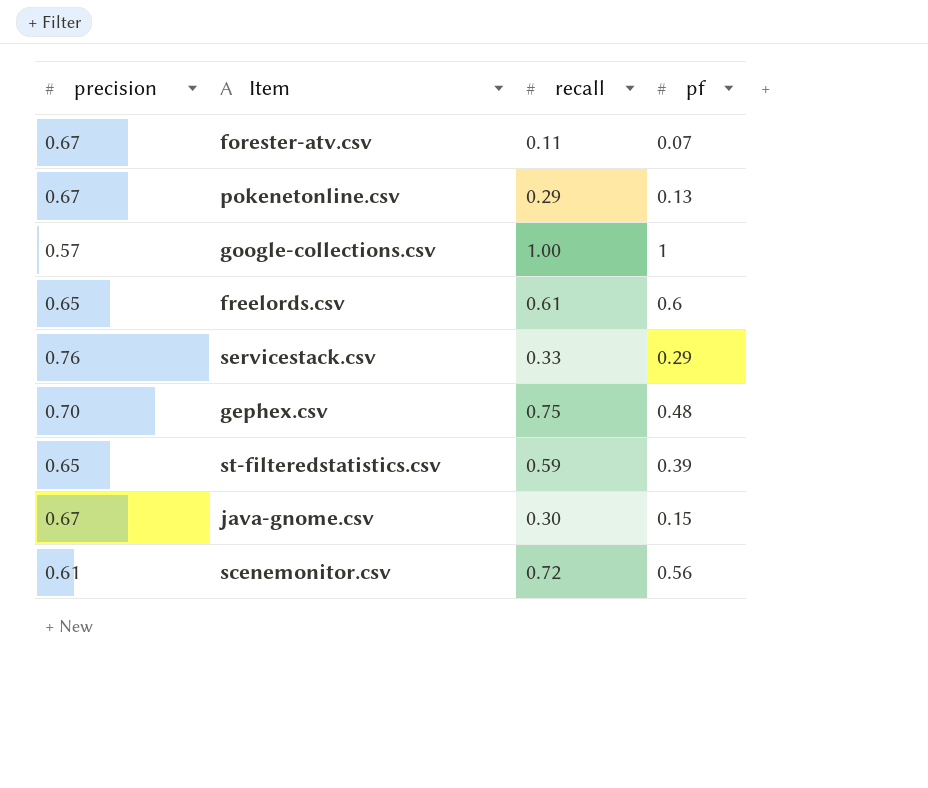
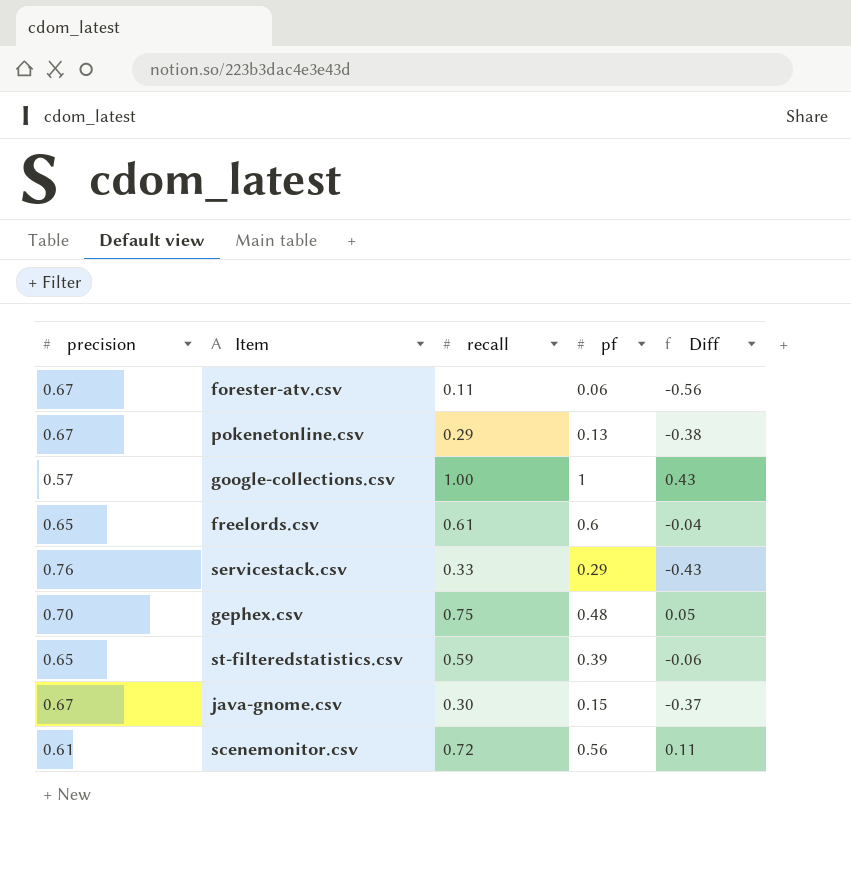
column Diff | formula: none -> [recall] - [precision]
forester-atv.csv | pf: 0.07 -> 0.06

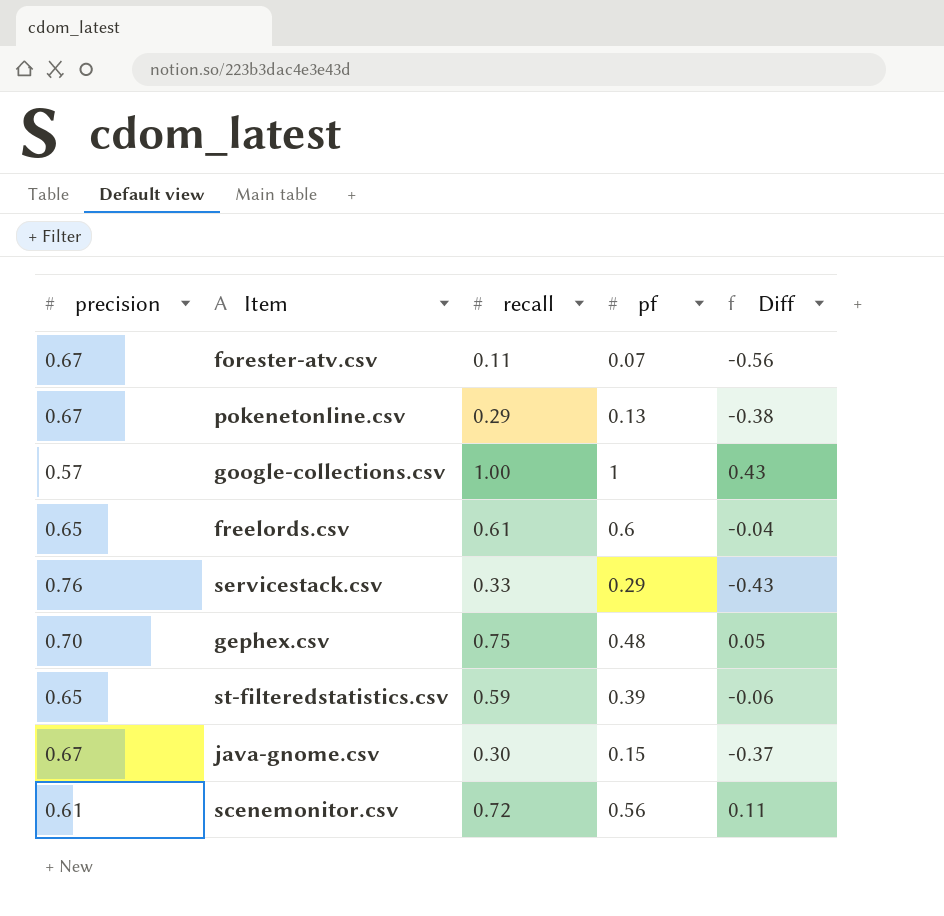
forester-atv.csv | pf: 0.06 -> 0.07

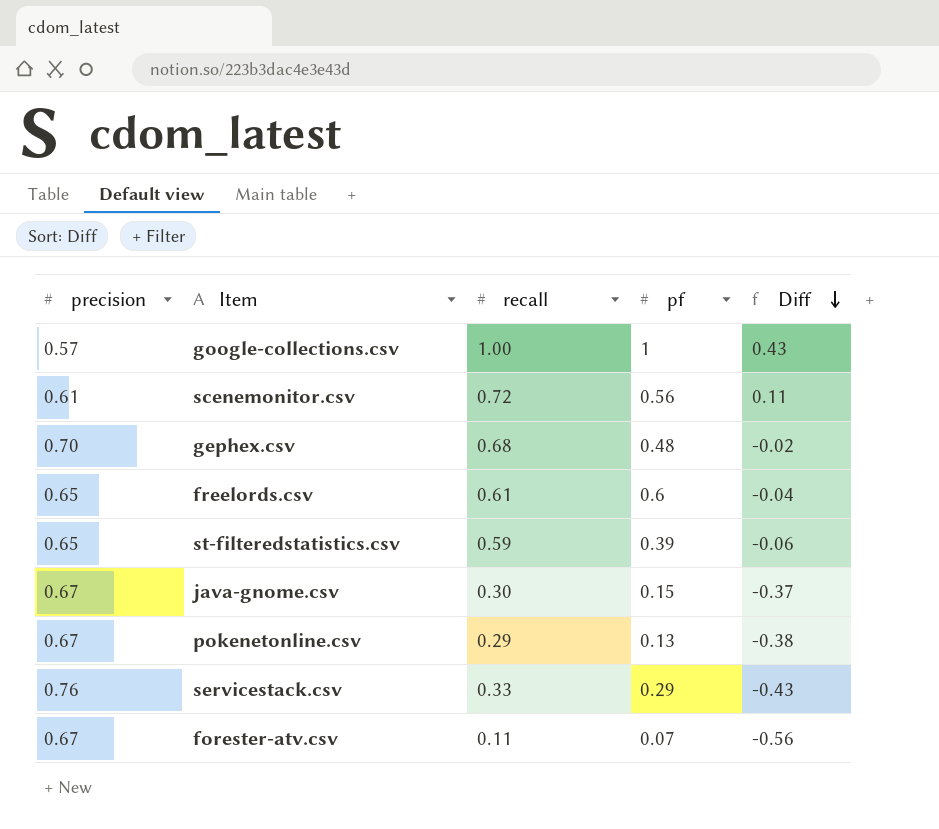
row order: none -> Diff descending
gephex.csv | recall: 0.75 -> 0.68
gephex.csv | Diff: 0.05 -> -0.02

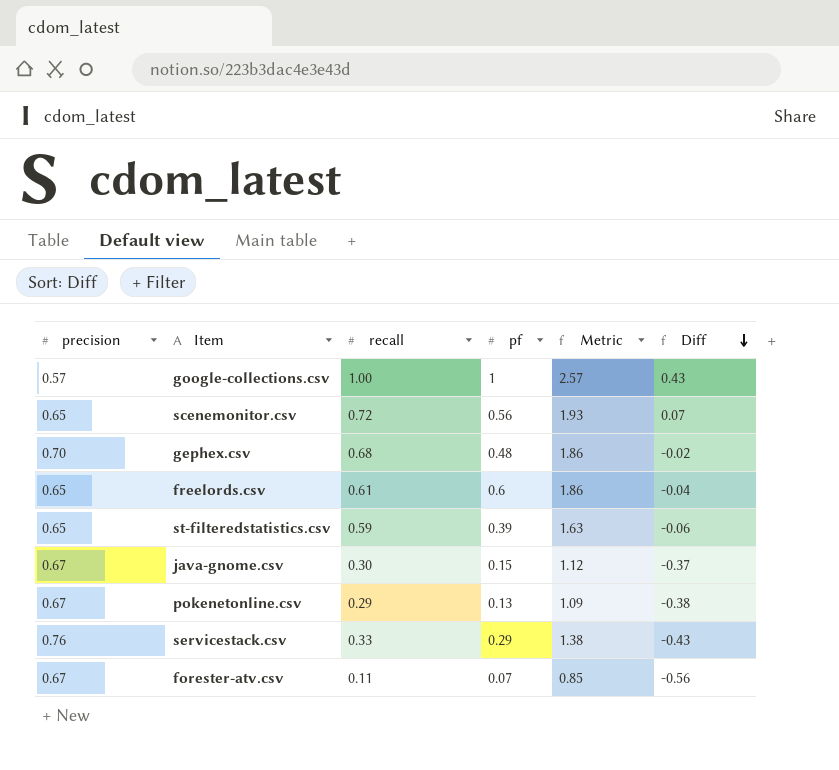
column Metric | formula: none -> [precision] + [recall] + [pf]
scenemonitor.csv | precision: 0.61 -> 0.65
scenemonitor.csv | Diff: 0.11 -> 0.07

